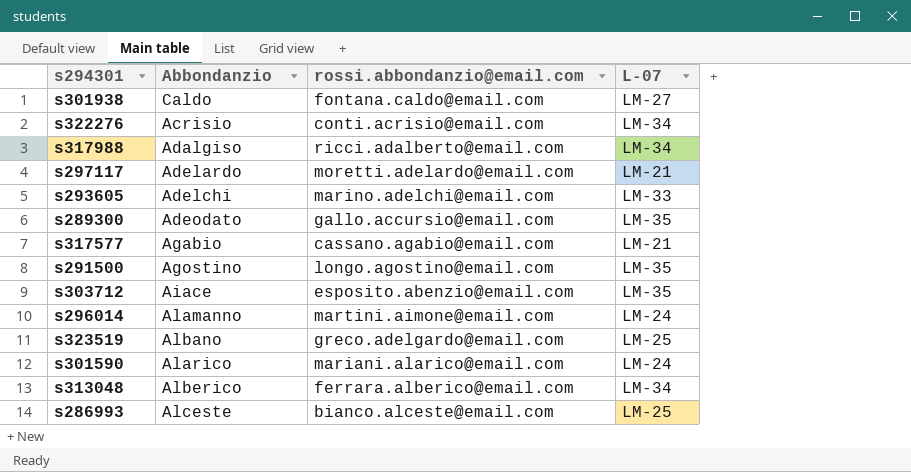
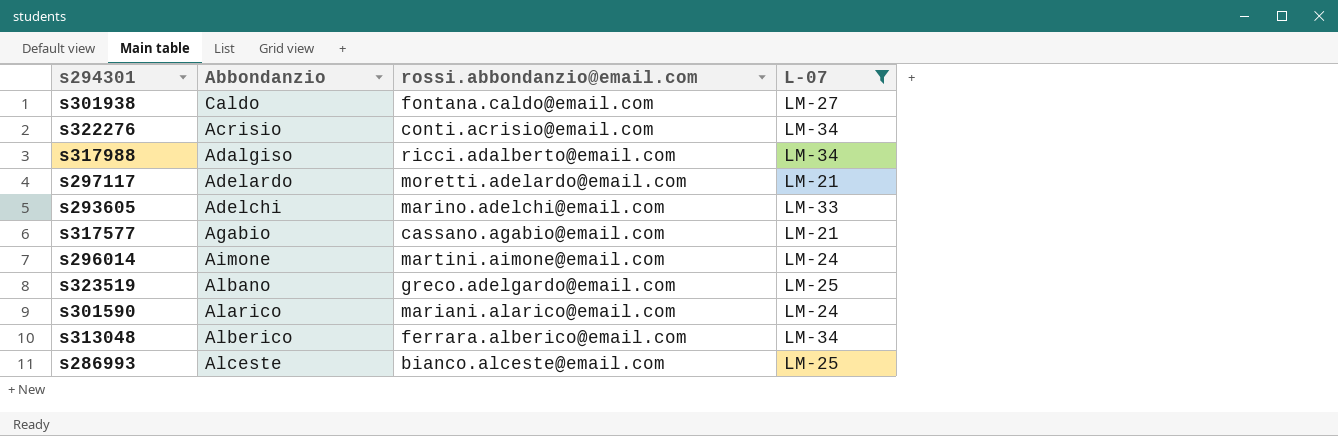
filter: none -> L-07 != LM-35
s296014 | Abbondanzio: Alamanno -> Aimone

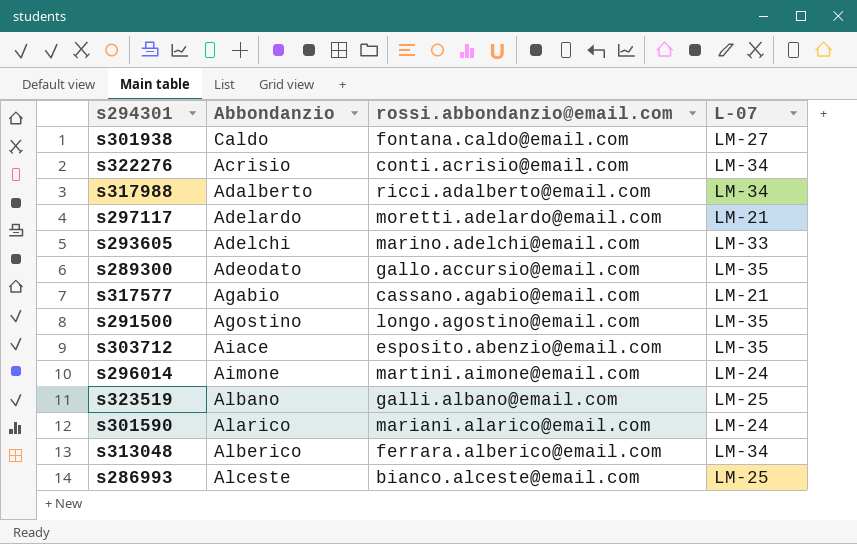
filter: L-07 != LM-35 -> none
s317988 | Abbondanzio: Adalgiso -> Adalberto
s323519 | rossi.abbondanzio@email.com: greco.adelgardo@email.com -> galli.albano@email.com

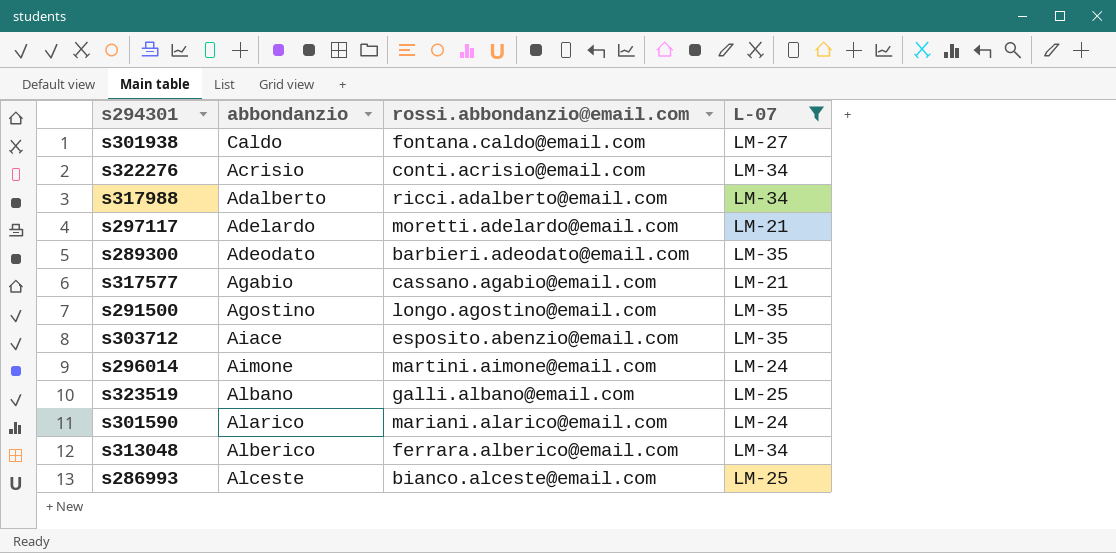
filter: none -> L-07 != LM-33
column name: Abbondanzio -> abbondanzio
s289300 | rossi.abbondanzio@email.com: gallo.accursio@email.com -> barbieri.adeodato@email.com

